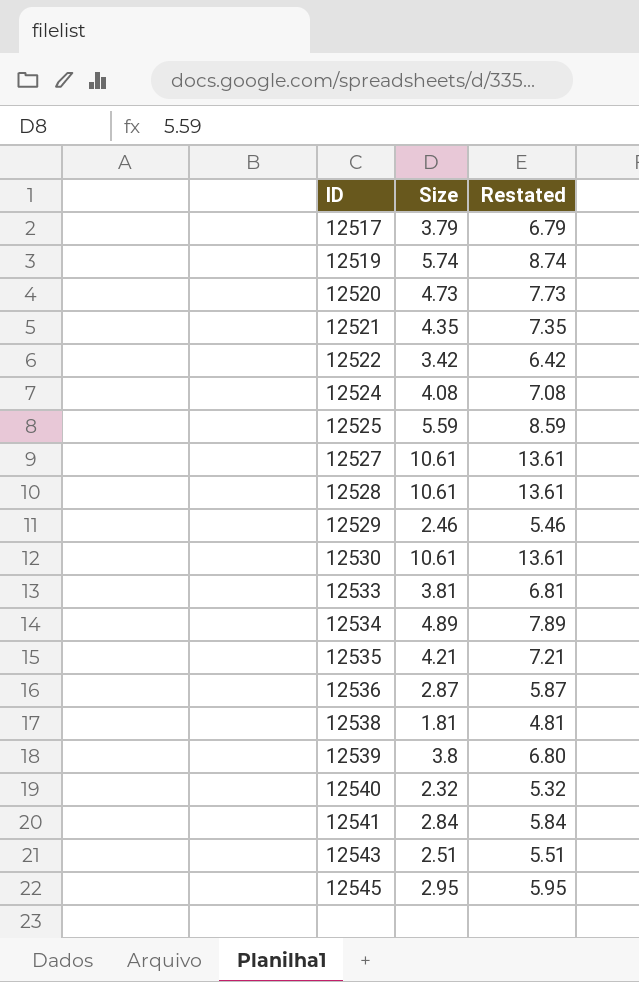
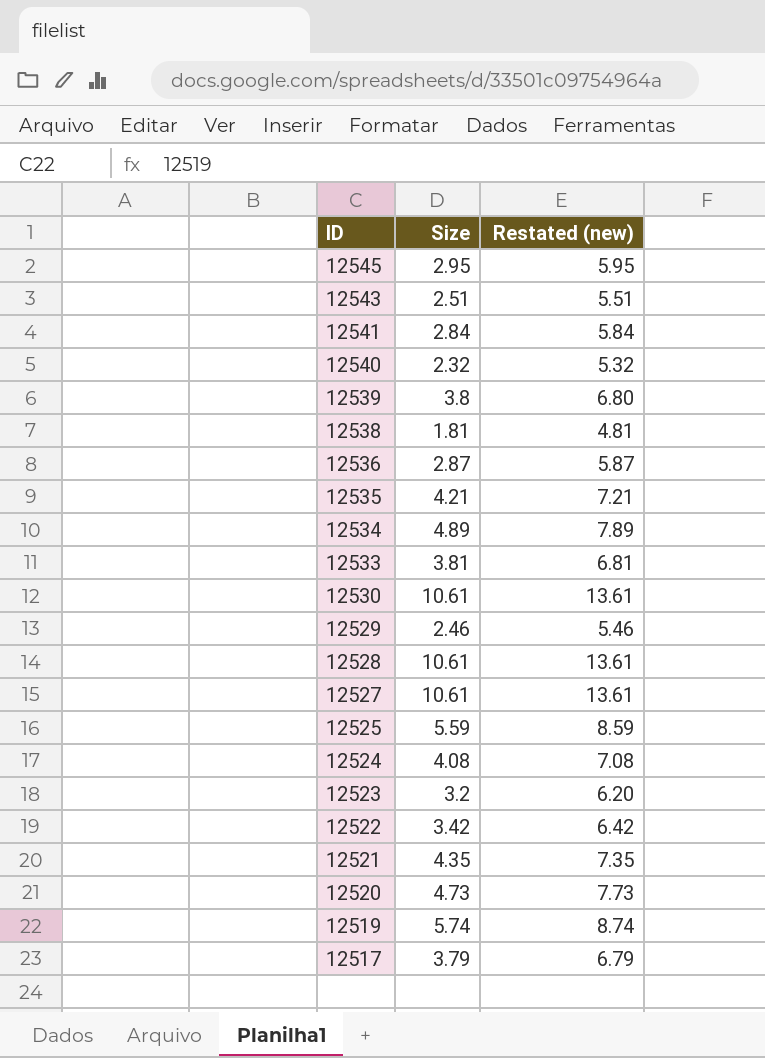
row order: ID ascending -> ID descending
column name: Restated -> Restated (new)
row 12523: none -> 3.2 | 6.20

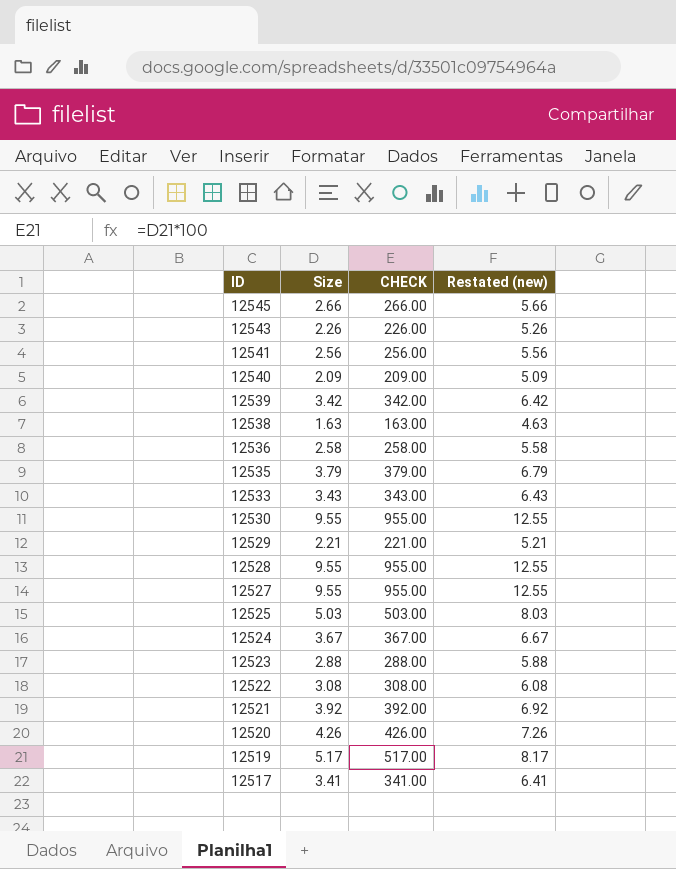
column CHECK | formula: none -> [Size] * 100
row 12534: 4.89 | 7.89 -> none
12545 | Size: 2.95 -> 2.66
12545 | Restated (new): 5.95 -> 5.66
12543 | Size: 2.51 -> 2.26
12543 | Restated (new): 5.51 -> 5.26
12541 | Size: 2.84 -> 2.56
12541 | Restated (new): 5.84 -> 5.56
12540 | Size: 2.32 -> 2.09
12540 | Restated (new): 5.32 -> 5.09
12539 | Size: 3.8 -> 3.42
12539 | Restated (new): 6.80 -> 6.42
12538 | Size: 1.81 -> 1.63
12538 | Restated (new): 4.81 -> 4.63
12536 | Size: 2.87 -> 2.58
12536 | Restated (new): 5.87 -> 5.58
12535 | Size: 4.21 -> 3.79
12535 | Restated (new): 7.21 -> 6.79
12533 | Size: 3.81 -> 3.43
12533 | Restated (new): 6.81 -> 6.43
12530 | Size: 10.61 -> 9.55
12530 | Restated (new): 13.61 -> 12.55
12529 | Size: 2.46 -> 2.21
12529 | Restated (new): 5.46 -> 5.21
12528 | Size: 10.61 -> 9.55
12528 | Restated (new): 13.61 -> 12.55
12527 | Size: 10.61 -> 9.55
12527 | Restated (new): 13.61 -> 12.55
12525 | Size: 5.59 -> 5.03
12525 | Restated (new): 8.59 -> 8.03
12524 | Size: 4.08 -> 3.67
12524 | Restated (new): 7.08 -> 6.67
12523 | Size: 3.2 -> 2.88
12523 | Restated (new): 6.20 -> 5.88
12522 | Size: 3.42 -> 3.08
12522 | Restated (new): 6.42 -> 6.08
12521 | Size: 4.35 -> 3.92
12521 | Restated (new): 7.35 -> 6.92
12520 | Size: 4.73 -> 4.26
12520 | Restated (new): 7.73 -> 7.26
12519 | Size: 5.74 -> 5.17
12519 | Restated (new): 8.74 -> 8.17
12517 | Size: 3.79 -> 3.41
12517 | Restated (new): 6.79 -> 6.41

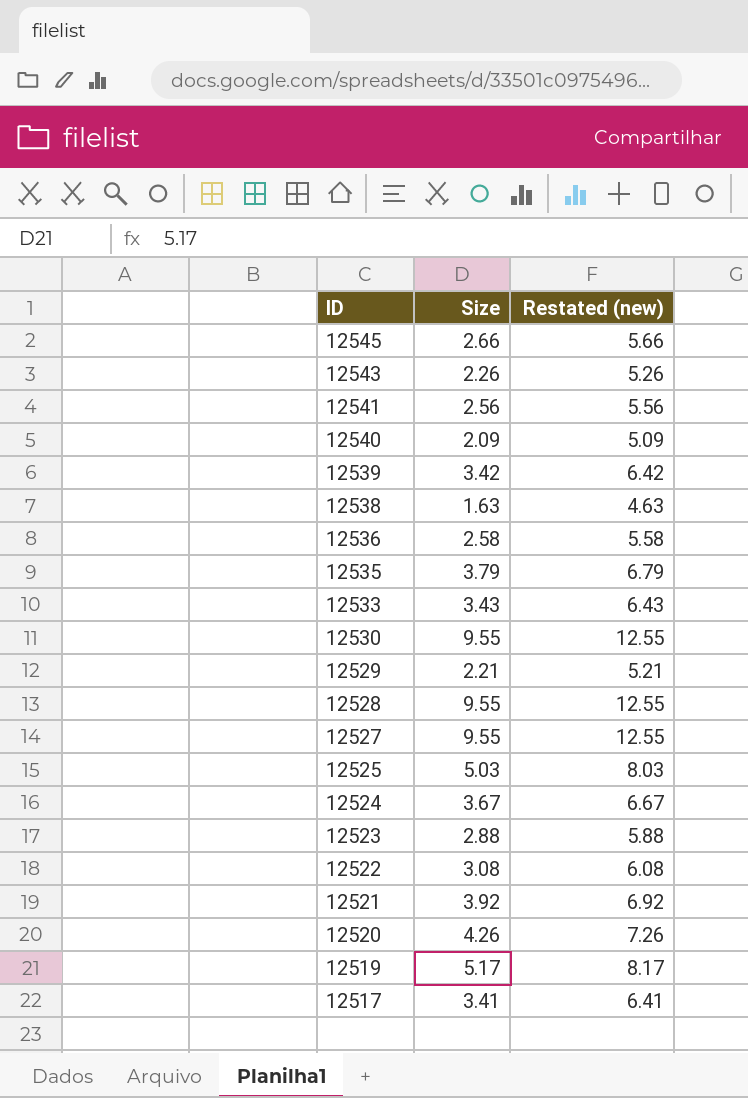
column CHECK | formula: [Size] * 100 -> none

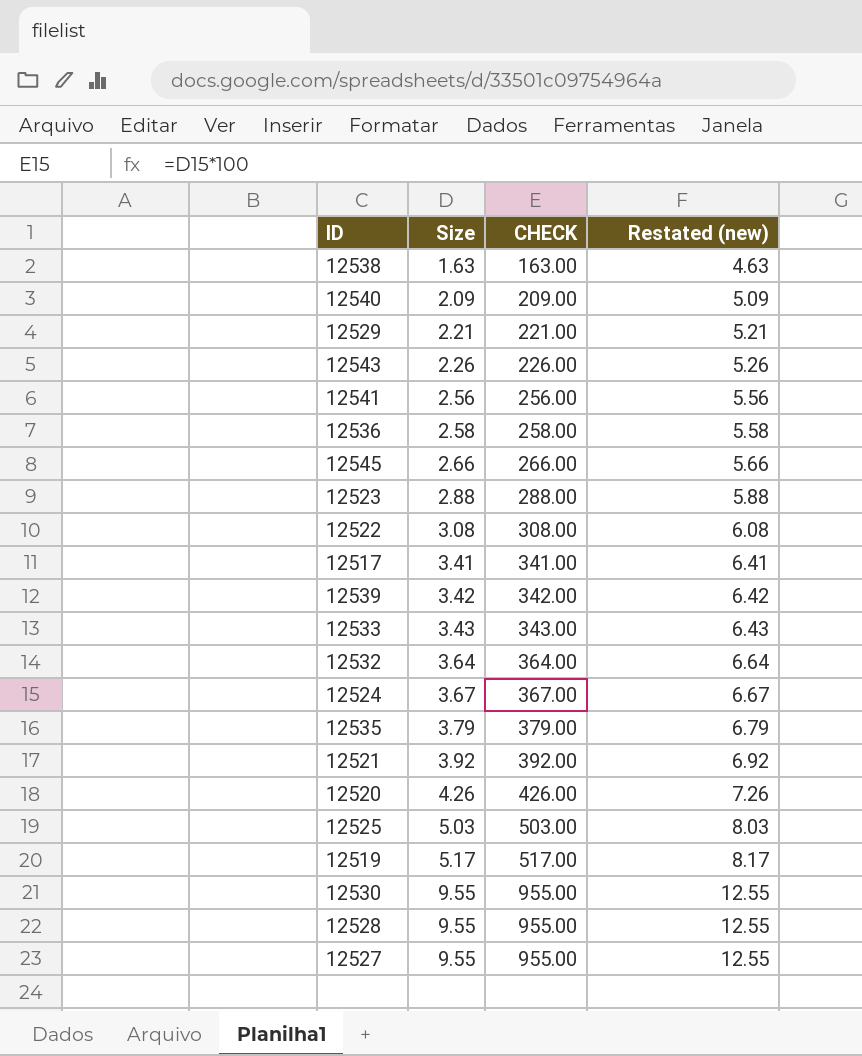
row order: ID descending -> Size ascending
column CHECK | formula: none -> [Size] * 100
row 12532: none -> 3.64 | 364.00 | 6.64

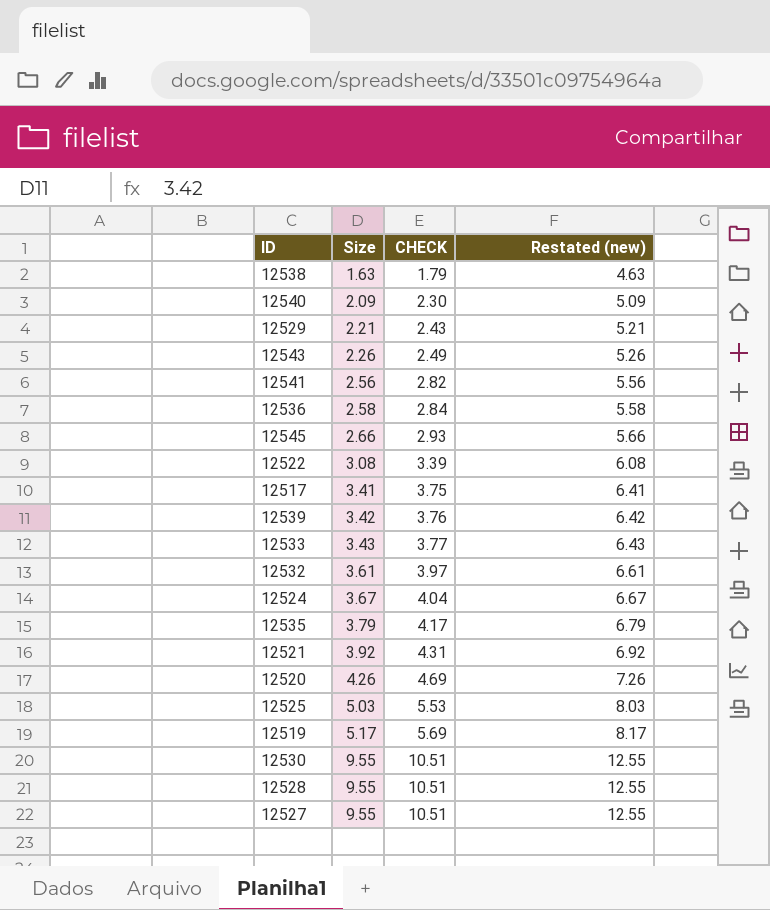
column CHECK | formula: [Size] * 100 -> [Size] * 1.1
row 12523: 2.88 | 288.00 | 5.88 -> none
12532 | Size: 3.64 -> 3.61
12532 | Restated (new): 6.64 -> 6.61

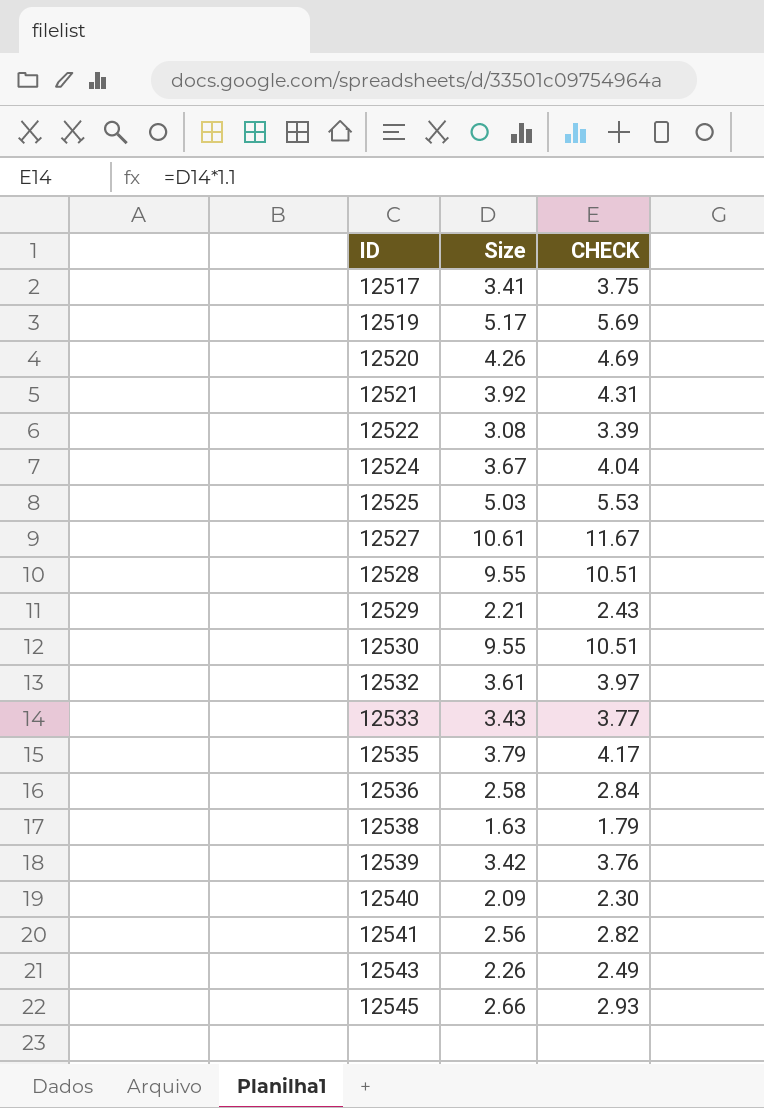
row order: Size ascending -> ID ascending
column Restated (new) | formula: [Size] + 3 -> none
12527 | Size: 9.55 -> 10.61
12527 | CHECK: 10.51 -> 11.67

